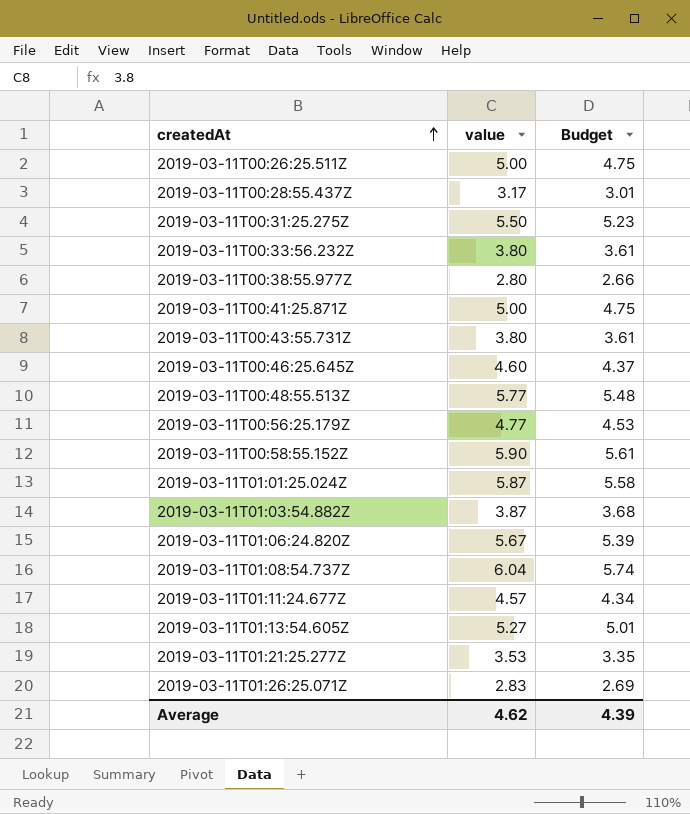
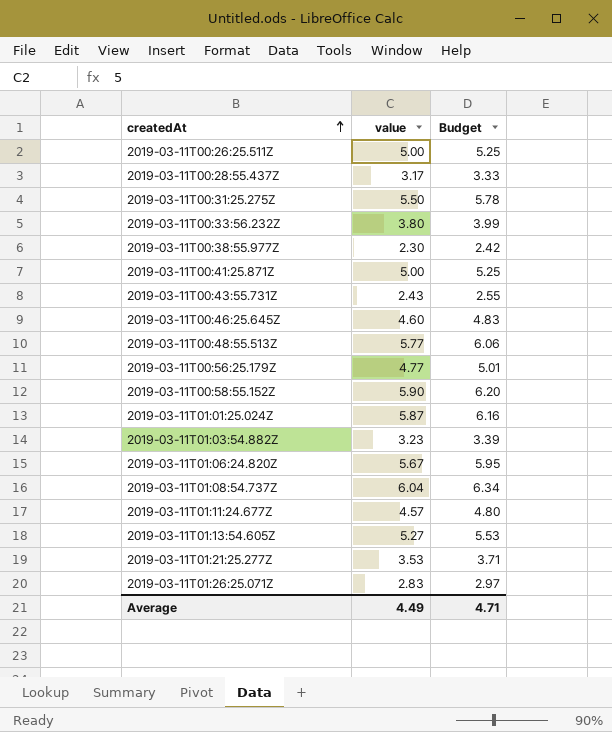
column Budget | formula: [value] * 0.95 -> [value] * 1.05
2019-03-11T00:38:55.977Z | value: 2.80 -> 2.30
2019-03-11T00:43:55.731Z | value: 3.80 -> 2.43
2019-03-11T01:03:54.882Z | value: 3.87 -> 3.23
Average | value: 4.62 -> 4.49
Average | Budget: 4.39 -> 4.71

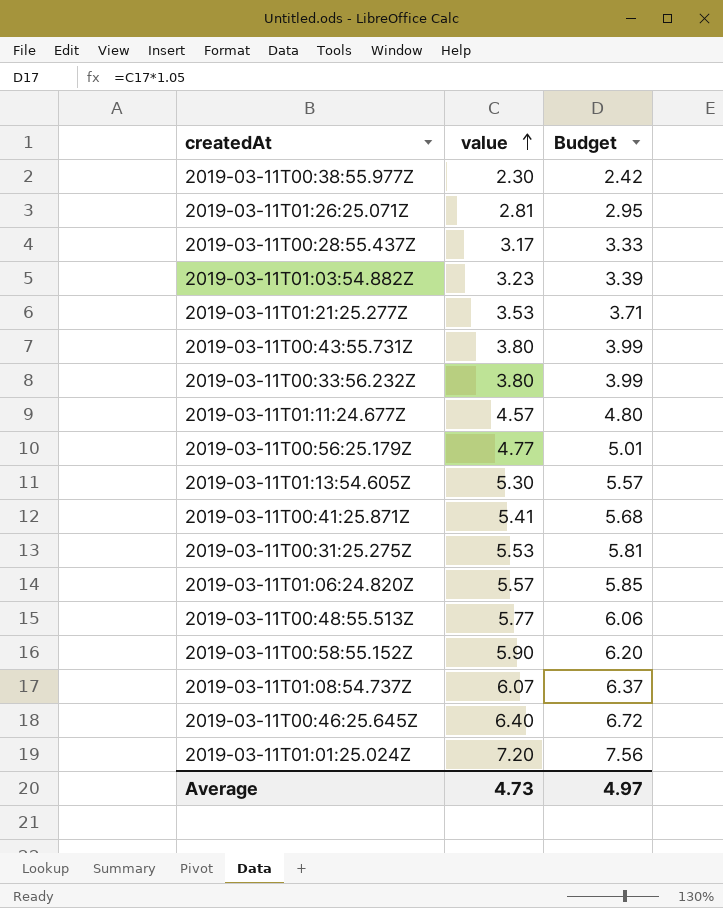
row order: createdAt ascending -> value ascending
row 2019-03-11T00:26:25.511Z: 5.00 | 5.25 -> none
2019-03-11T01:26:25.071Z | value: 2.83 -> 2.81
2019-03-11T01:26:25.071Z | Budget: 2.97 -> 2.95
2019-03-11T00:43:55.731Z | value: 2.43 -> 3.80
2019-03-11T00:43:55.731Z | Budget: 2.55 -> 3.99
2019-03-11T01:13:54.605Z | value: 5.27 -> 5.30
2019-03-11T01:13:54.605Z | Budget: 5.53 -> 5.57
2019-03-11T00:41:25.871Z | value: 5.00 -> 5.41
2019-03-11T00:41:25.871Z | Budget: 5.25 -> 5.68
2019-03-11T00:31:25.275Z | value: 5.50 -> 5.53
2019-03-11T00:31:25.275Z | Budget: 5.78 -> 5.81
2019-03-11T01:06:24.820Z | value: 5.67 -> 5.57
2019-03-11T01:06:24.820Z | Budget: 5.95 -> 5.85
2019-03-11T01:08:54.737Z | value: 6.04 -> 6.07
2019-03-11T01:08:54.737Z | Budget: 6.34 -> 6.37
2019-03-11T00:46:25.645Z | value: 4.60 -> 6.40
2019-03-11T00:46:25.645Z | Budget: 4.83 -> 6.72
2019-03-11T01:01:25.024Z | value: 5.87 -> 7.20
2019-03-11T01:01:25.024Z | Budget: 6.16 -> 7.56
Average | value: 4.49 -> 4.73
Average | Budget: 4.71 -> 4.97

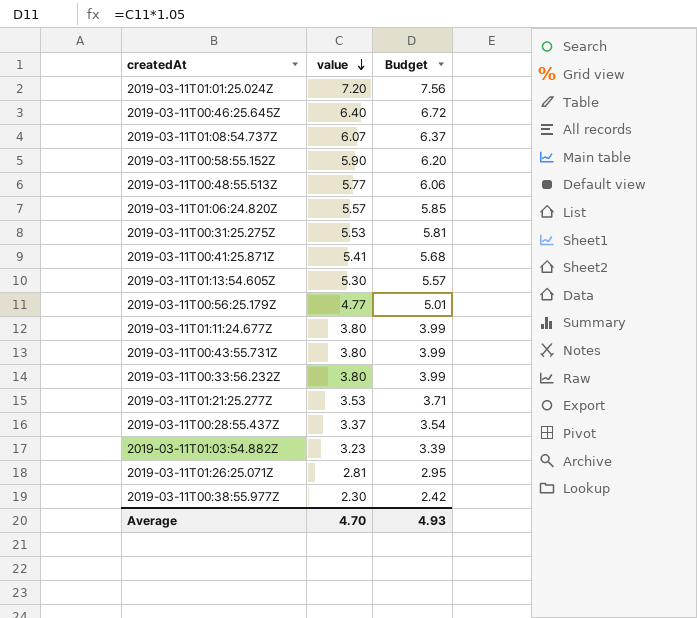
row order: value ascending -> value descending
2019-03-11T01:11:24.677Z | value: 4.57 -> 3.80
2019-03-11T01:11:24.677Z | Budget: 4.80 -> 3.99
2019-03-11T00:28:55.437Z | value: 3.17 -> 3.37
2019-03-11T00:28:55.437Z | Budget: 3.33 -> 3.54
Average | value: 4.73 -> 4.70
Average | Budget: 4.97 -> 4.93

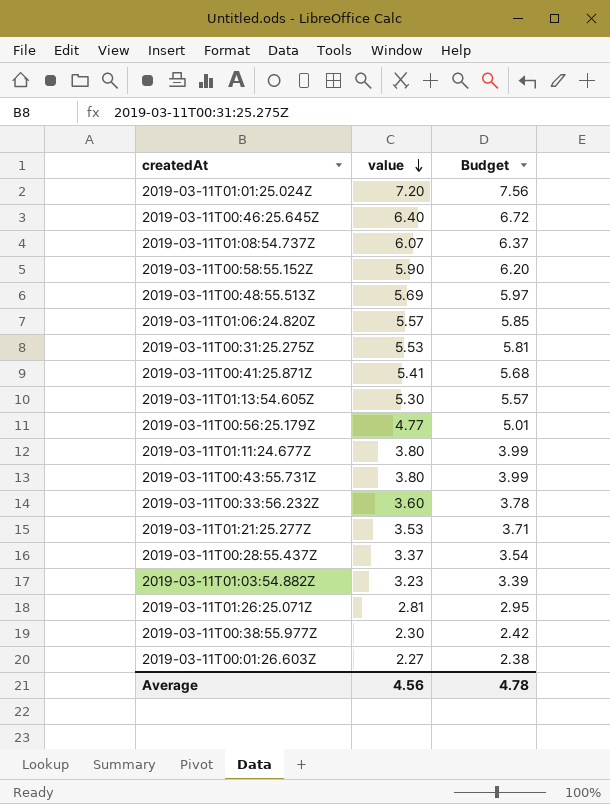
2019-03-11T00:48:55.513Z | value: 5.77 -> 5.69
2019-03-11T00:48:55.513Z | Budget: 6.06 -> 5.97
2019-03-11T00:33:56.232Z | value: 3.80 -> 3.60
2019-03-11T00:33:56.232Z | Budget: 3.99 -> 3.78
row 2019-03-11T00:01:26.603Z: none -> 2.27 | 2.38
Average | value: 4.70 -> 4.56
Average | Budget: 4.93 -> 4.78

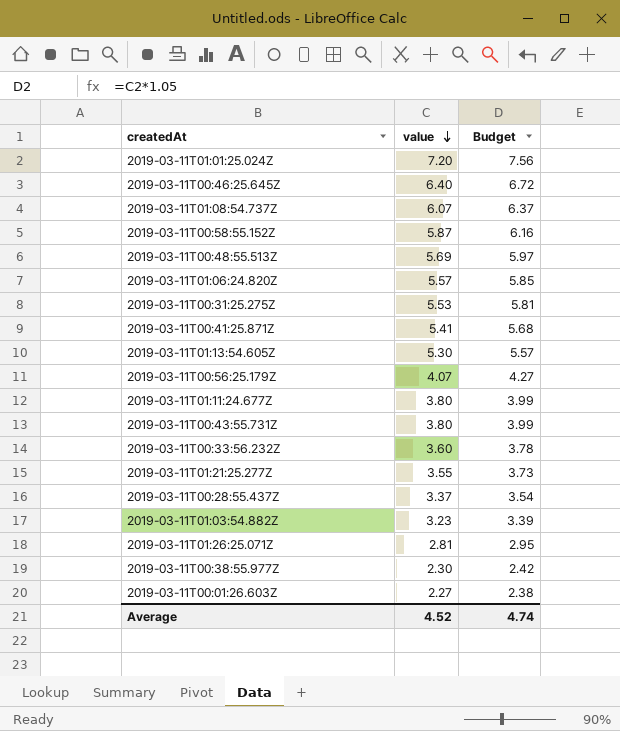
2019-03-11T00:58:55.152Z | value: 5.90 -> 5.87
2019-03-11T00:58:55.152Z | Budget: 6.20 -> 6.16
2019-03-11T00:56:25.179Z | value: 4.77 -> 4.07
2019-03-11T00:56:25.179Z | Budget: 5.01 -> 4.27
2019-03-11T01:21:25.277Z | value: 3.53 -> 3.55
2019-03-11T01:21:25.277Z | Budget: 3.71 -> 3.73
Average | value: 4.56 -> 4.52
Average | Budget: 4.78 -> 4.74

